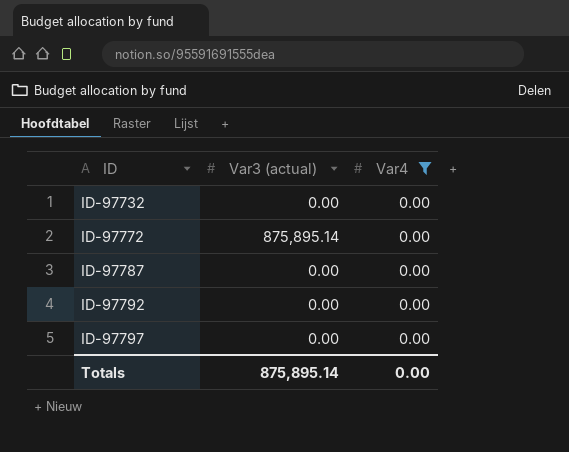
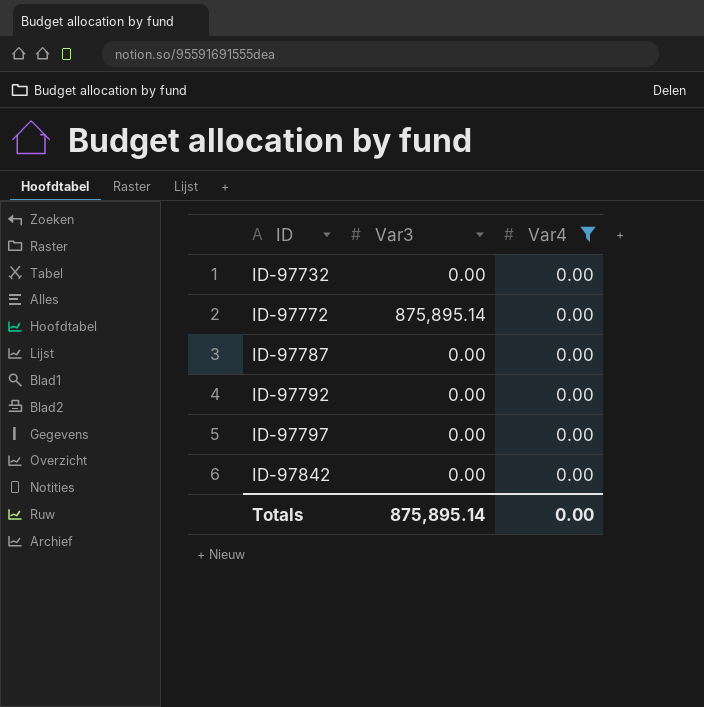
column name: Var3 (actual) -> Var3
row ID-97842: none -> 0.00 | 0.00

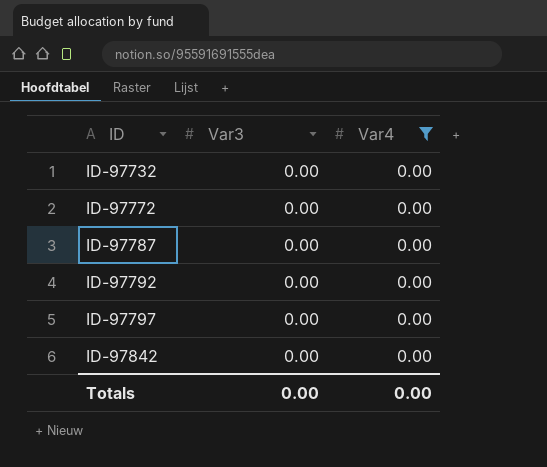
ID-97772 | Var3: 875,895.14 -> 0.00
Totals | Var3: 875,895.14 -> 0.00

